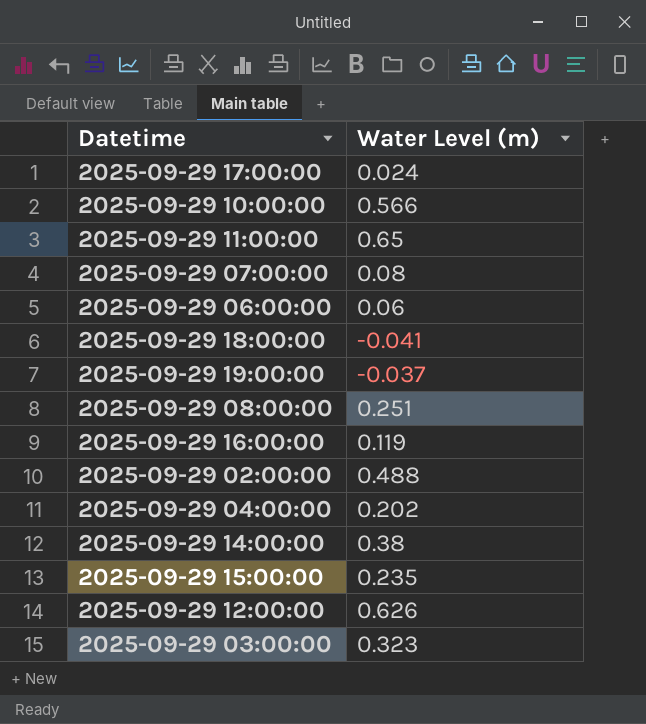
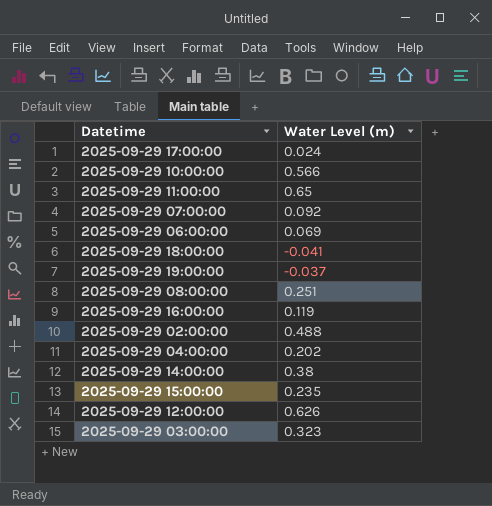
2025-09-29 07:00:00 | Water Level (m): 0.08 -> 0.092
2025-09-29 06:00:00 | Water Level (m): 0.06 -> 0.069

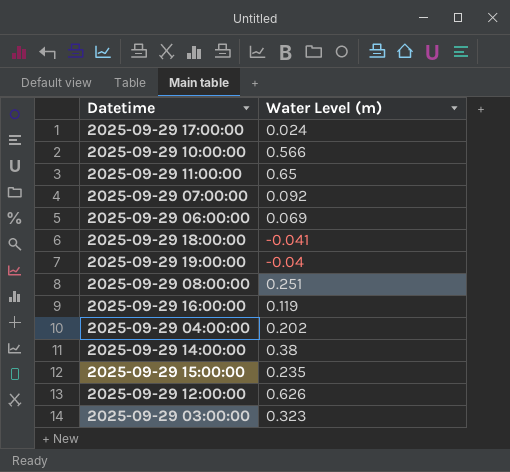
row 2025-09-29 02:00:00: 0.488 -> none
2025-09-29 19:00:00 | Water Level (m): -0.037 -> -0.04

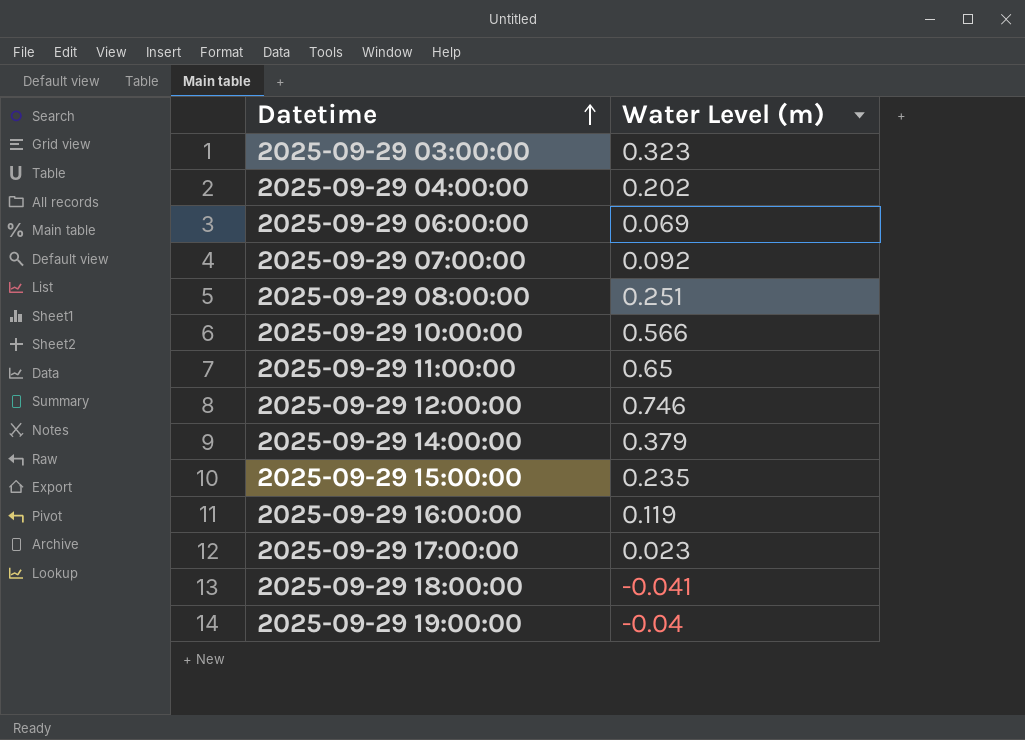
row order: none -> Datetime ascending
2025-09-29 12:00:00 | Water Level (m): 0.626 -> 0.746
2025-09-29 14:00:00 | Water Level (m): 0.38 -> 0.379
2025-09-29 17:00:00 | Water Level (m): 0.024 -> 0.023

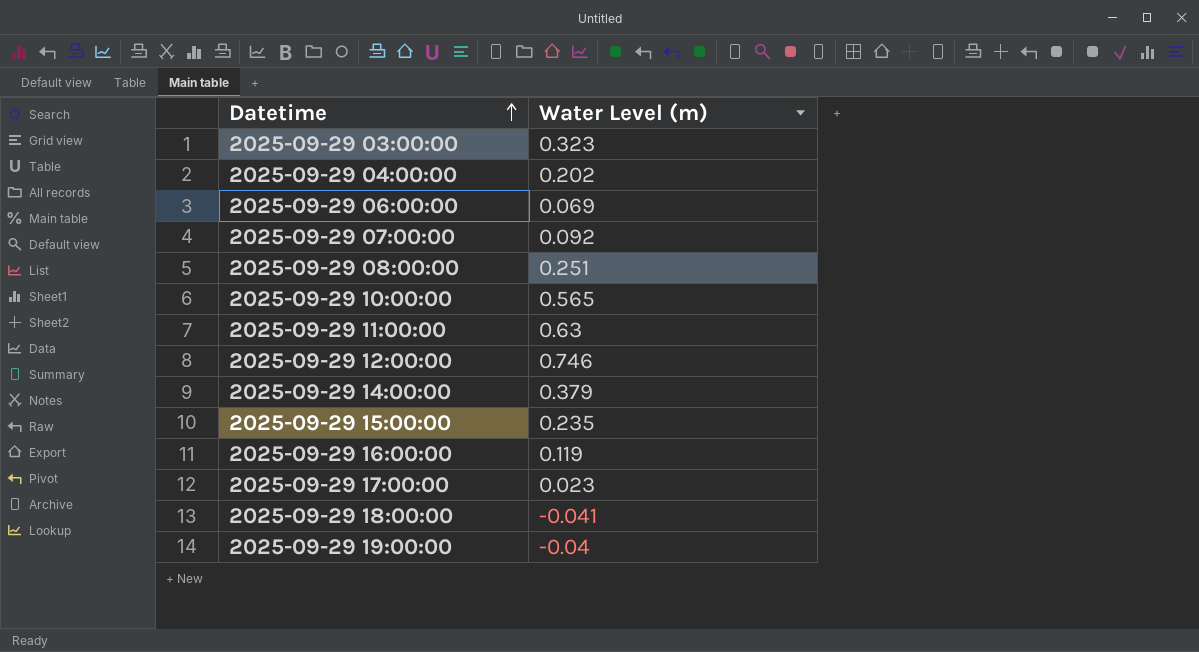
2025-09-29 10:00:00 | Water Level (m): 0.566 -> 0.565
2025-09-29 11:00:00 | Water Level (m): 0.65 -> 0.63

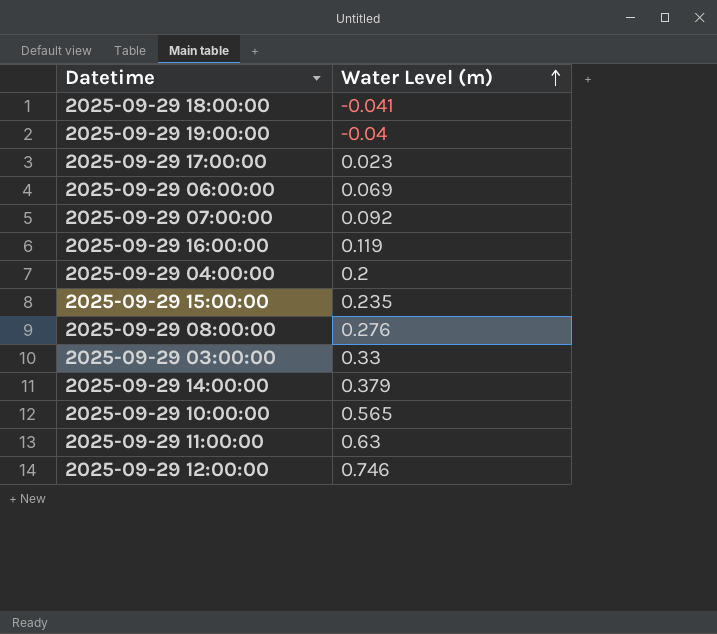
row order: Datetime ascending -> Water Level (m) ascending
2025-09-29 04:00:00 | Water Level (m): 0.202 -> 0.2
2025-09-29 08:00:00 | Water Level (m): 0.251 -> 0.276
2025-09-29 03:00:00 | Water Level (m): 0.323 -> 0.33

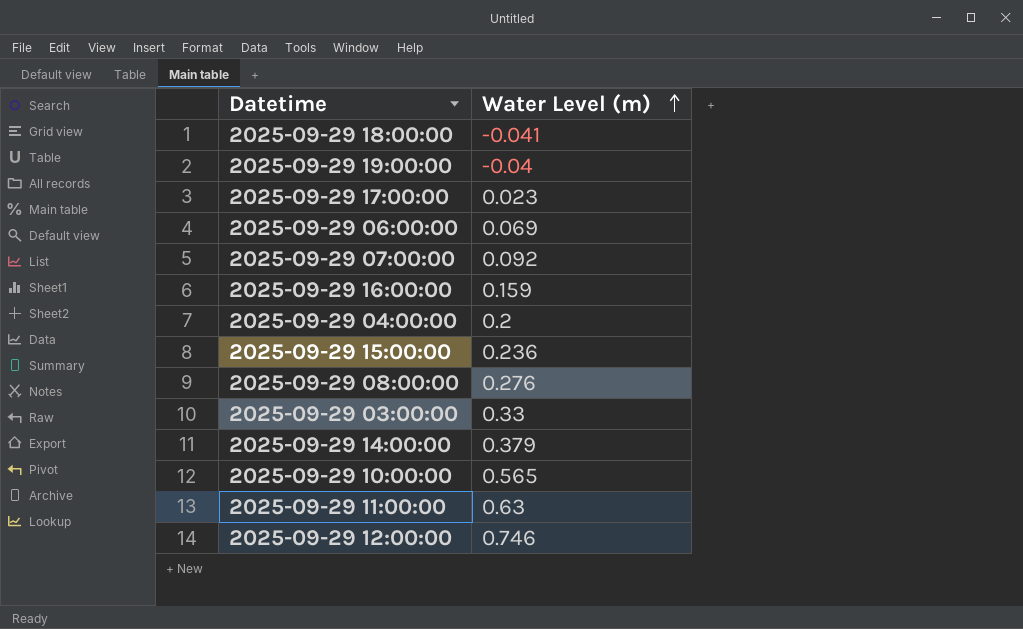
2025-09-29 16:00:00 | Water Level (m): 0.119 -> 0.159
2025-09-29 15:00:00 | Water Level (m): 0.235 -> 0.236

